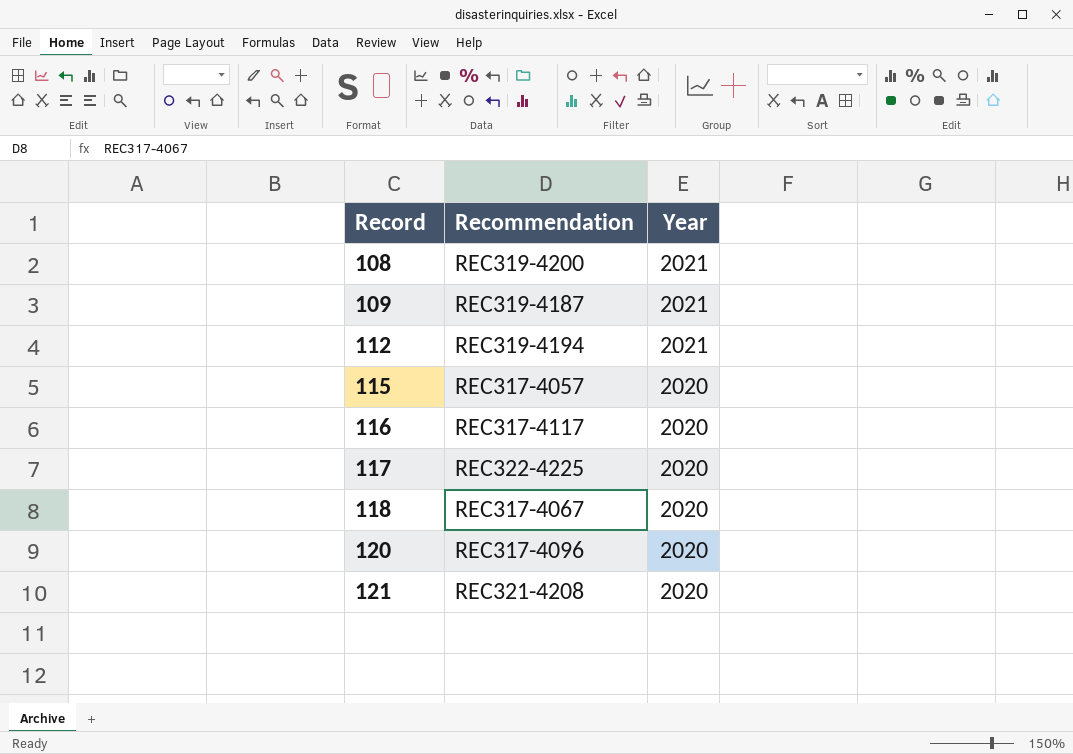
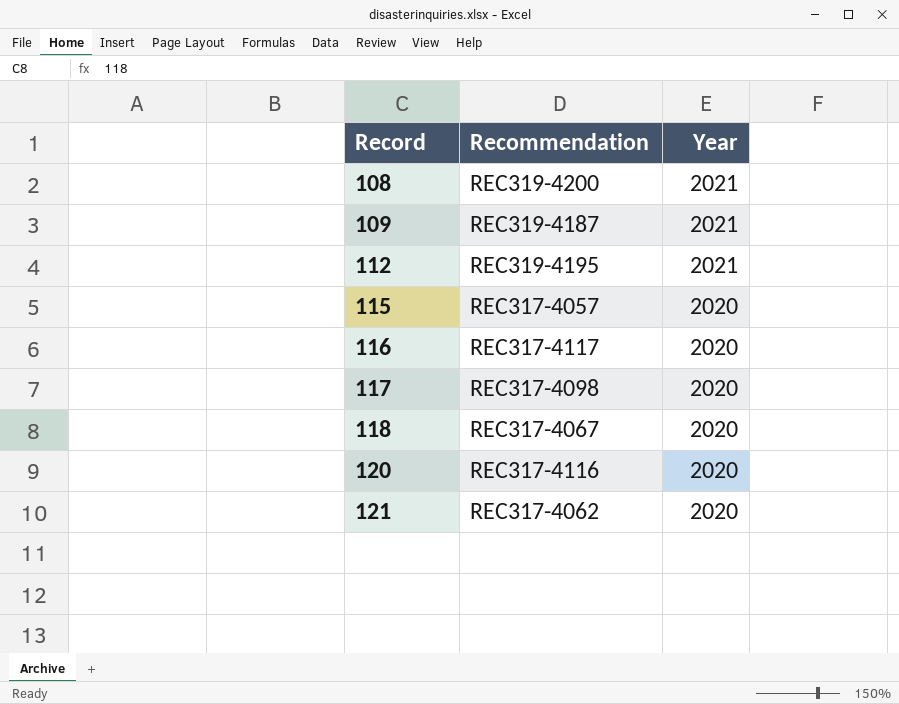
112 | Recommendation: REC319-4194 -> REC319-4195
117 | Recommendation: REC322-4225 -> REC317-4098
120 | Recommendation: REC317-4096 -> REC317-4116
121 | Recommendation: REC321-4208 -> REC317-4062

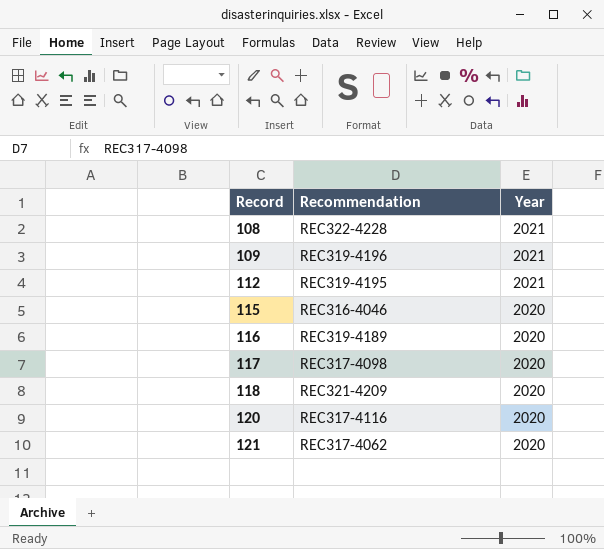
108 | Recommendation: REC319-4200 -> REC322-4228
109 | Recommendation: REC319-4187 -> REC319-4196
115 | Recommendation: REC317-4057 -> REC316-4046
116 | Recommendation: REC317-4117 -> REC319-4189
118 | Recommendation: REC317-4067 -> REC321-4209

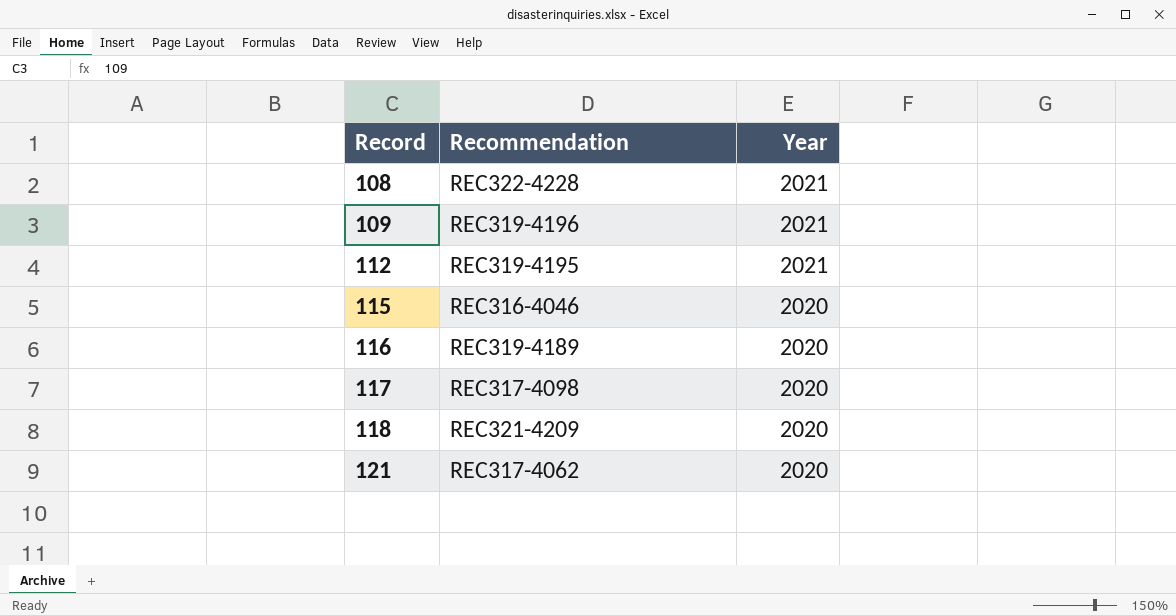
row 120: REC317-4116 | 2020 -> none

